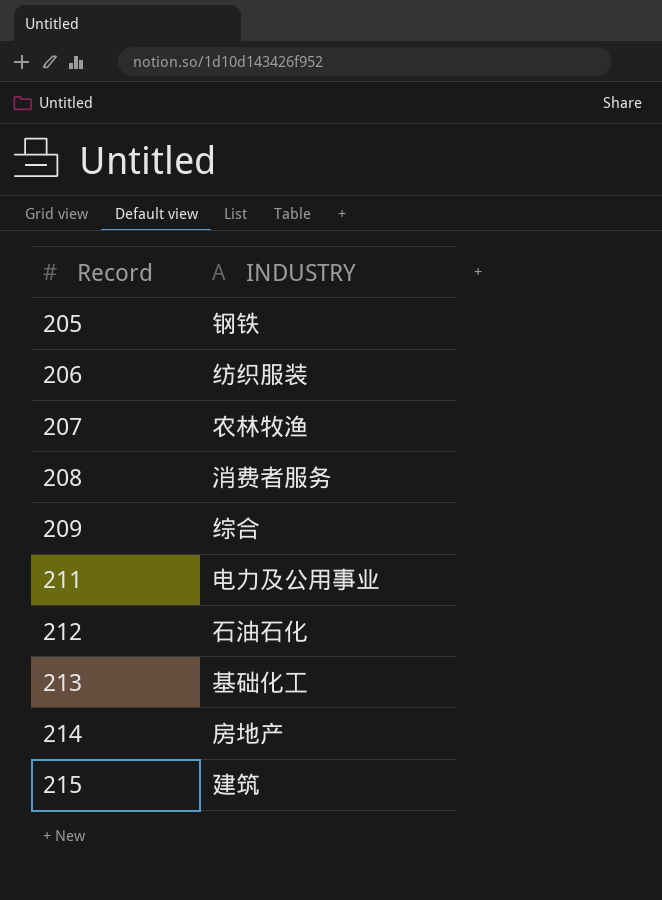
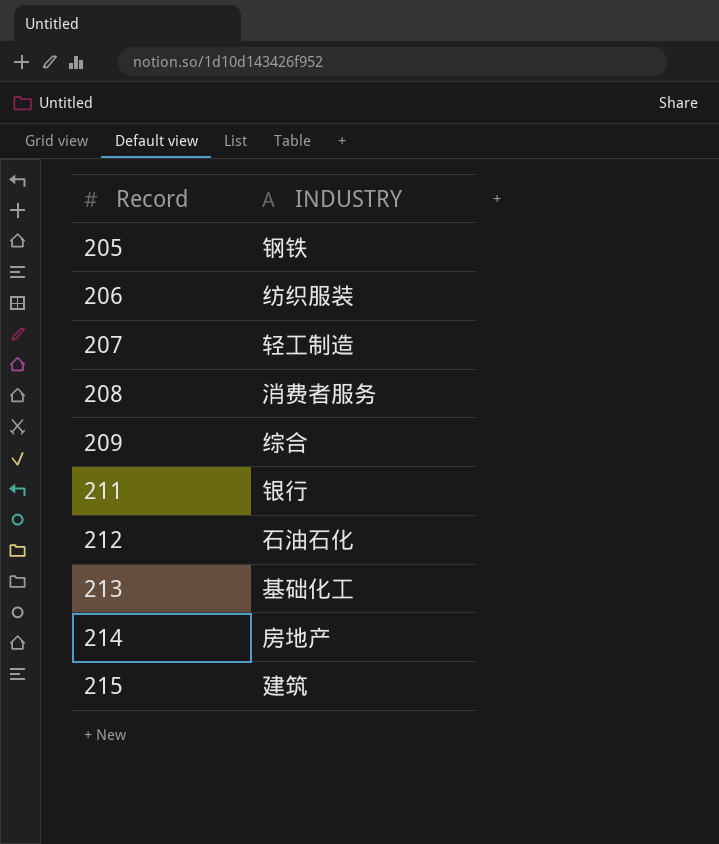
207 | INDUSTRY: 农林牧渔 -> 轻工制造
211 | INDUSTRY: 电力及公用事业 -> 银行

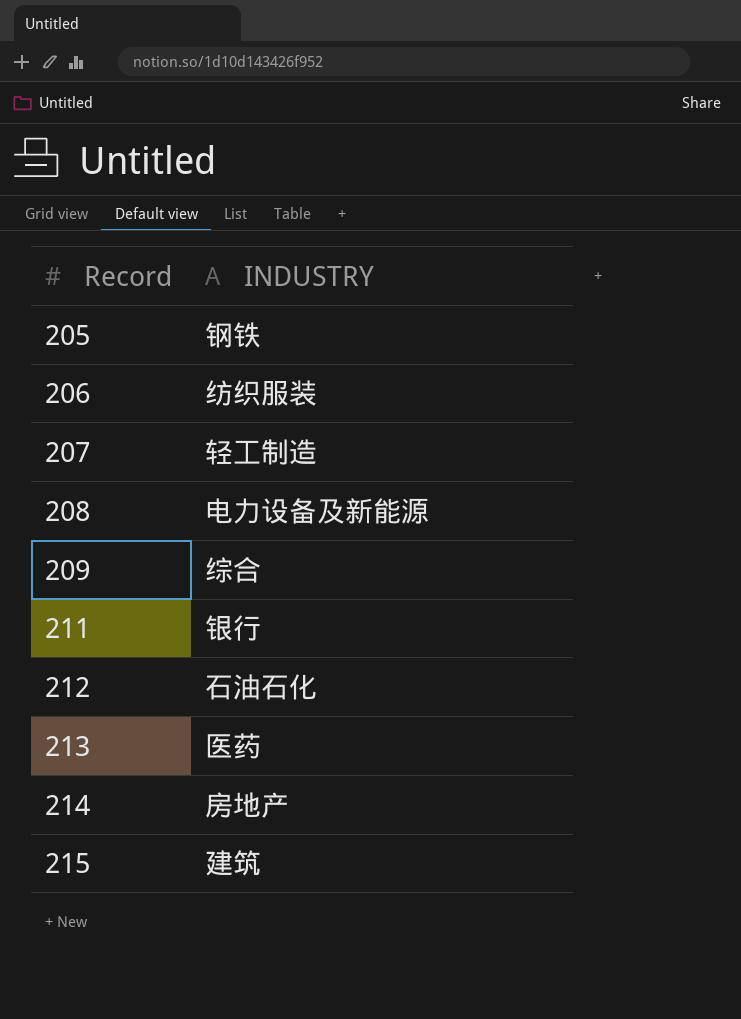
208 | INDUSTRY: 消费者服务 -> 电力设备及新能源
213 | INDUSTRY: 基础化工 -> 医药

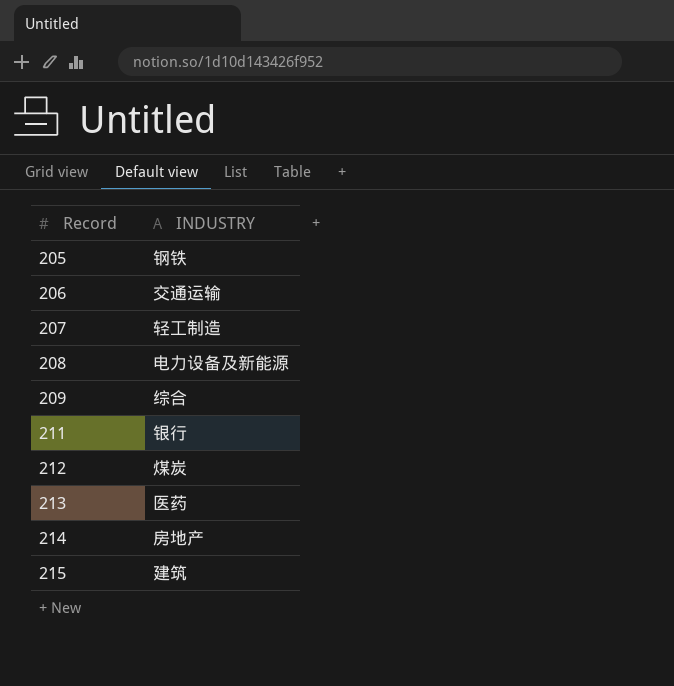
206 | INDUSTRY: 纺织服装 -> 交通运输
212 | INDUSTRY: 石油石化 -> 煤炭

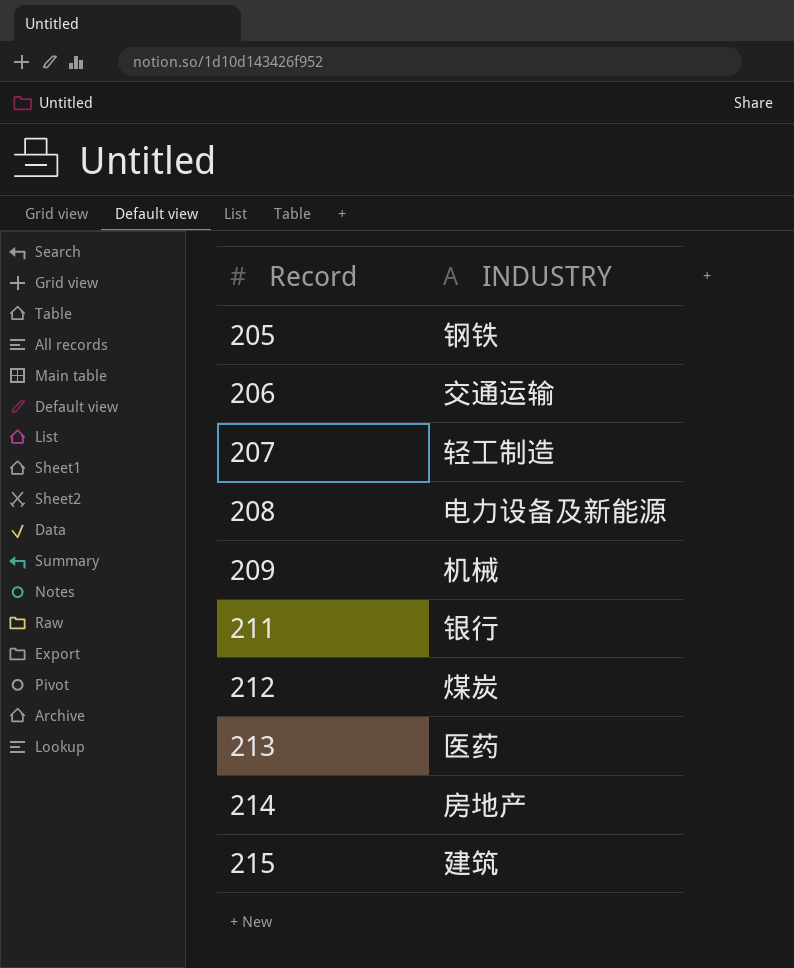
209 | INDUSTRY: 综合 -> 机械

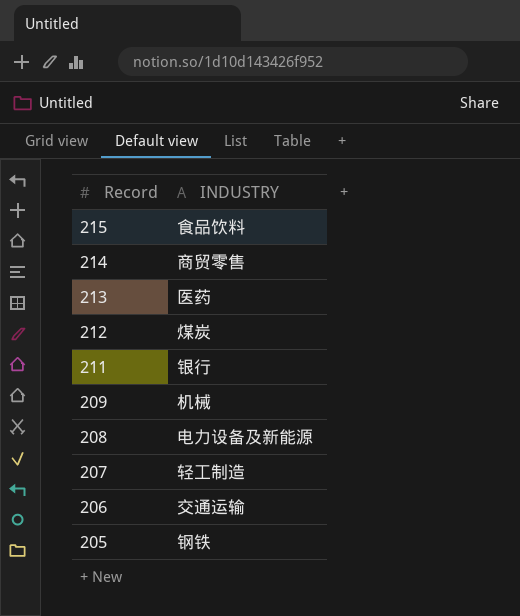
row order: Record ascending -> Record descending
215 | INDUSTRY: 建筑 -> 食品饮料
214 | INDUSTRY: 房地产 -> 商贸零售

